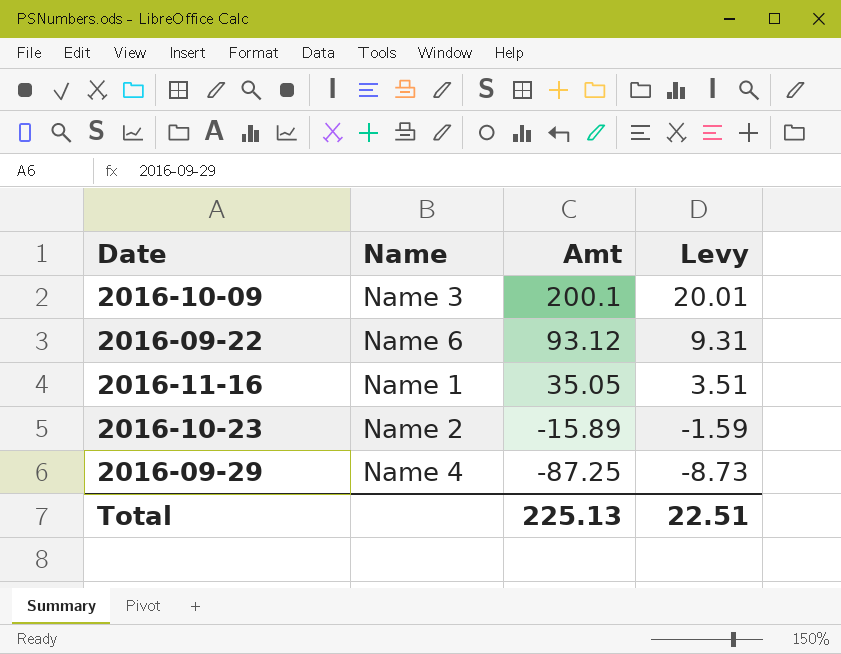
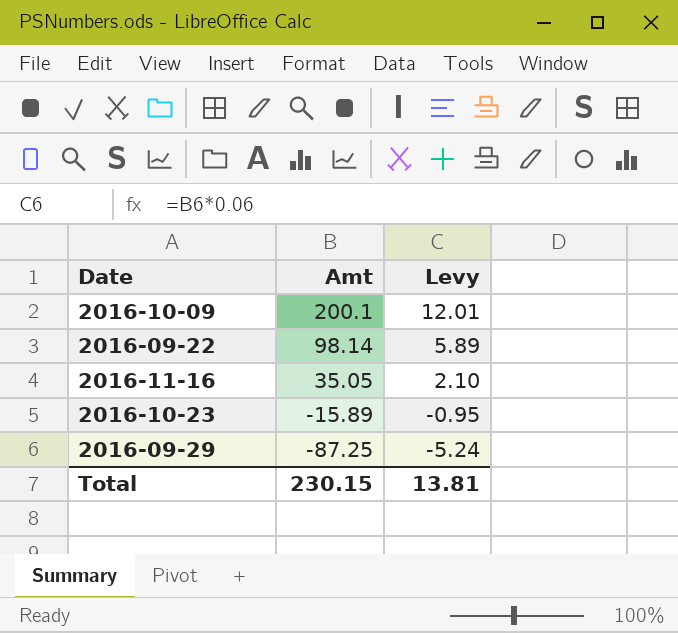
column Name | position: 2 -> none
column Levy | formula: [Amt] * 0.1 -> [Amt] * 0.06
2016-09-22 | Amt: 93.12 -> 98.14
Total | Amt: 225.13 -> 230.15
Total | Levy: 22.51 -> 13.81

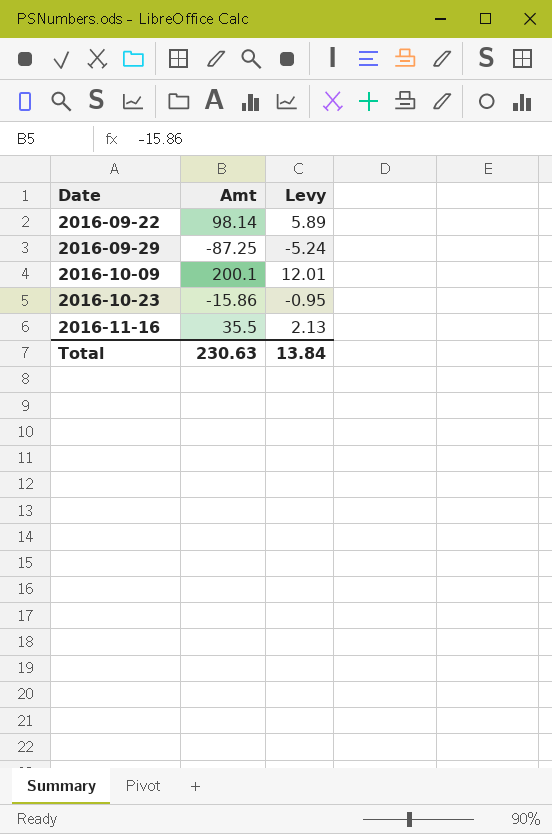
row order: Amt descending -> Date ascending
2016-10-23 | Amt: -15.89 -> -15.86
2016-11-16 | Amt: 35.05 -> 35.5
2016-11-16 | Levy: 2.10 -> 2.13
Total | Amt: 230.15 -> 230.63
Total | Levy: 13.81 -> 13.84

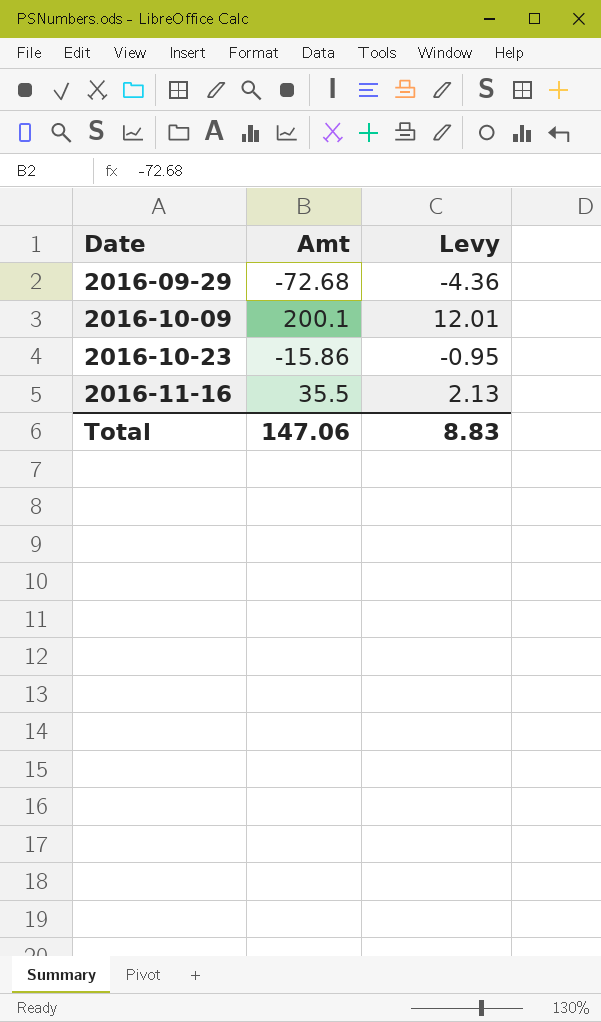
row 2016-09-22: 98.14 | 5.89 -> none
2016-09-29 | Amt: -87.25 -> -72.68
2016-09-29 | Levy: -5.24 -> -4.36
Total | Amt: 230.63 -> 147.06
Total | Levy: 13.84 -> 8.83

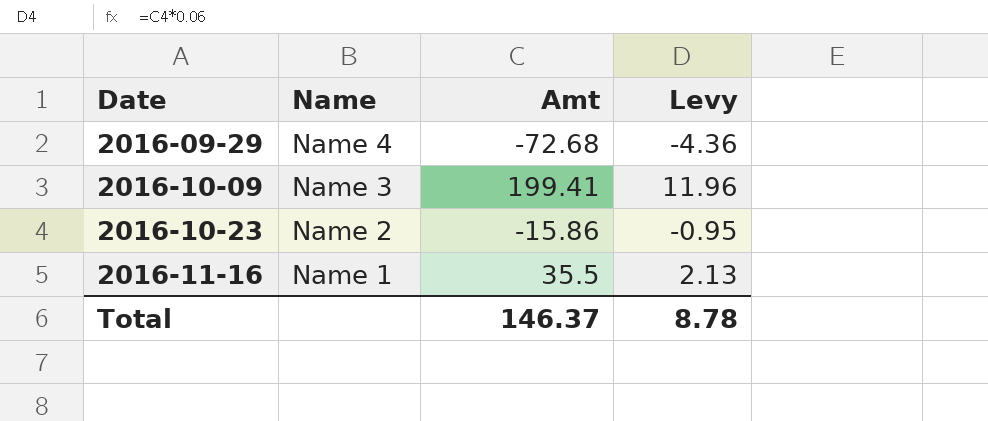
column Name | position: none -> 2
2016-10-09 | Amt: 200.1 -> 199.41
2016-10-09 | Levy: 12.01 -> 11.96
Total | Amt: 147.06 -> 146.37
Total | Levy: 8.83 -> 8.78

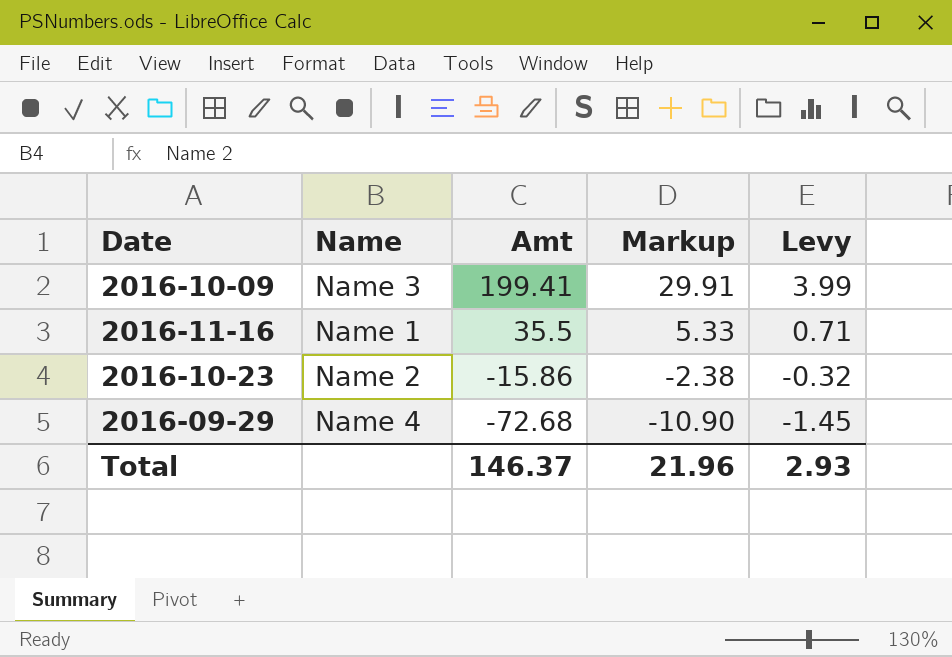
row order: Date ascending -> Amt descending
column Markup | formula: none -> [Amt] * 0.15
column Levy | formula: [Amt] * 0.06 -> [Amt] * 0.02
Total | Levy: 8.78 -> 2.93

